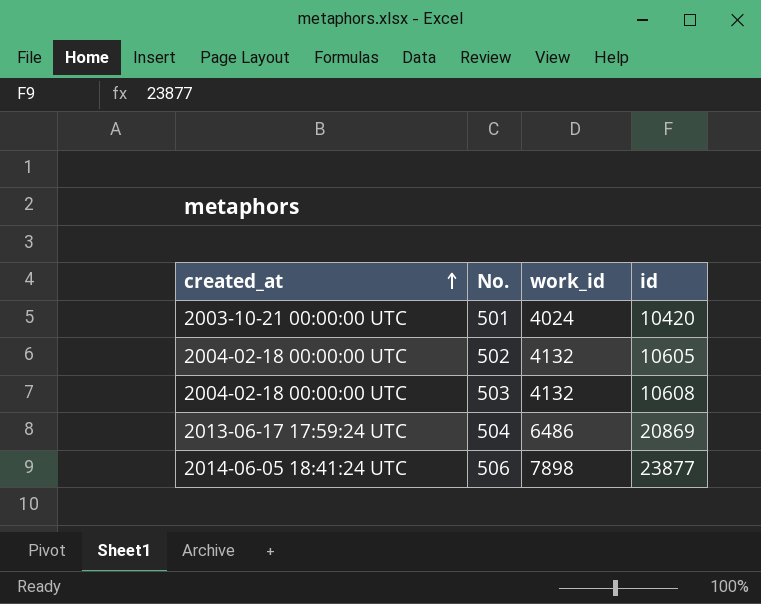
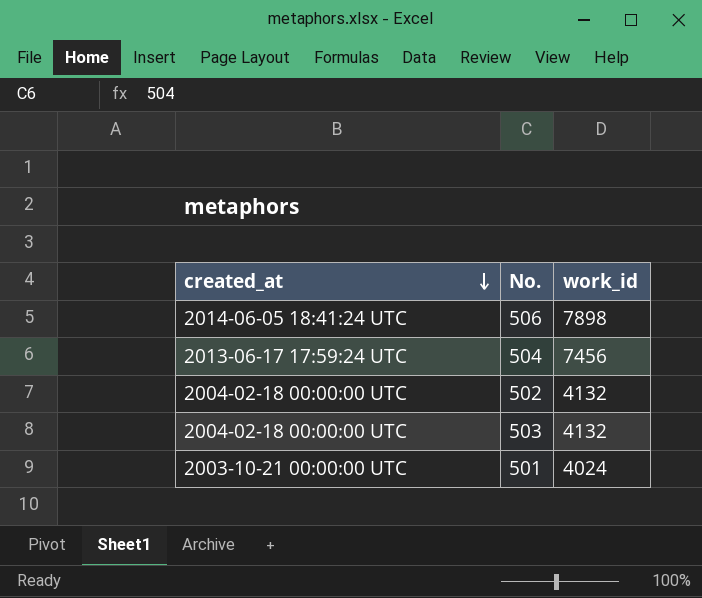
row order: created_at ascending -> created_at descending
column id | position: 4 -> none
504 | work_id: 6486 -> 7456

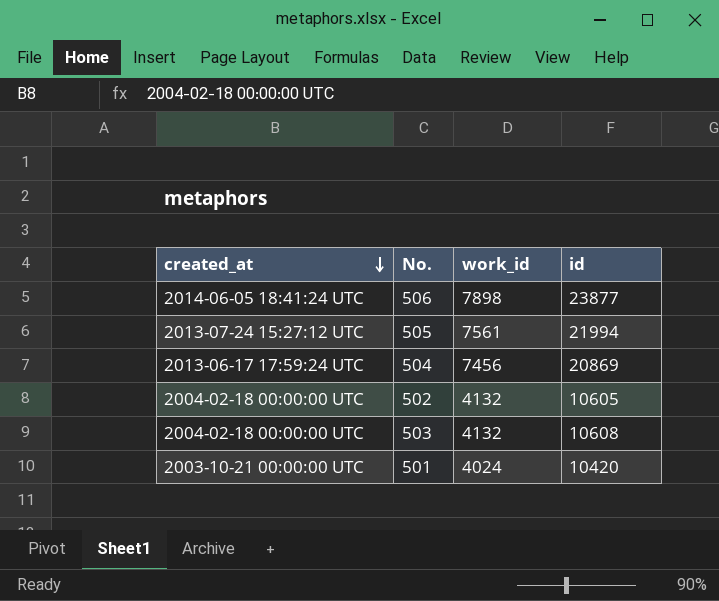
column id | position: none -> 4
row 505: none -> 2013-07-24 15:27:12 UTC | 7561 | 21994

